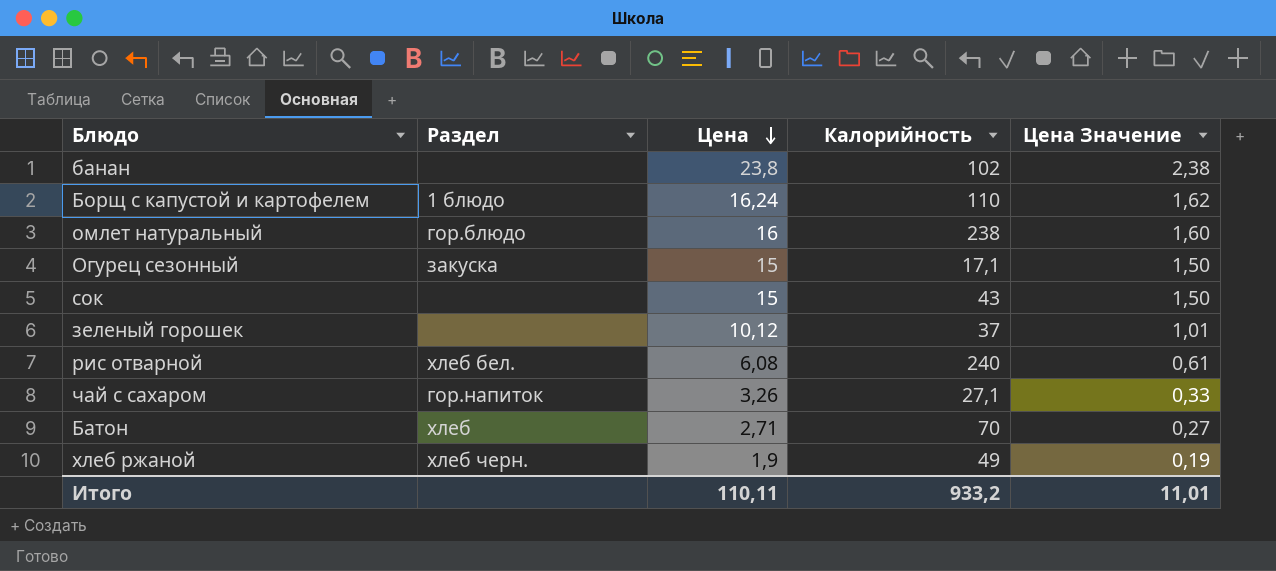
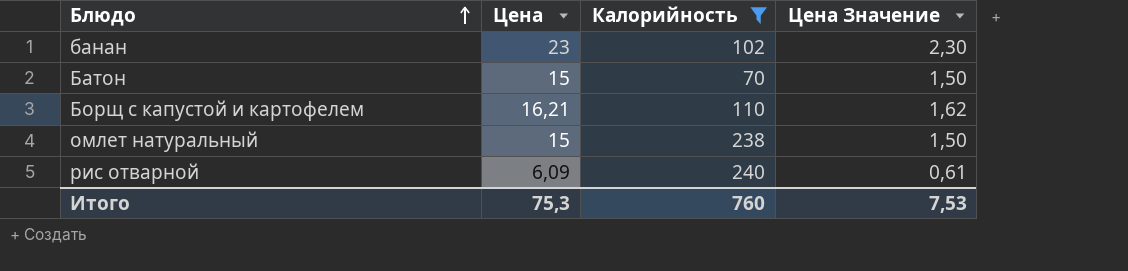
filter: none -> Калорийность >= 70
row order: Цена descending -> Блюдо ascending
column Раздел | position: 2 -> none
банан | Цена: 23,8 -> 23
банан | Цена Значение: 2,38 -> 2,30
Батон | Цена: 2,71 -> 15
Батон | Цена Значение: 0,27 -> 1,50
Борщ с капустой и картофелем | Цена: 16,24 -> 16,21
омлет натуральный | Цена: 16 -> 15
омлет натуральный | Цена Значение: 1,60 -> 1,50
рис отварной | Цена: 6,08 -> 6,09
Итого | Цена: 110,11 -> 75,3
Итого | Калорийность: 933,2 -> 760
Итого | Цена Значение: 11,01 -> 7,53

